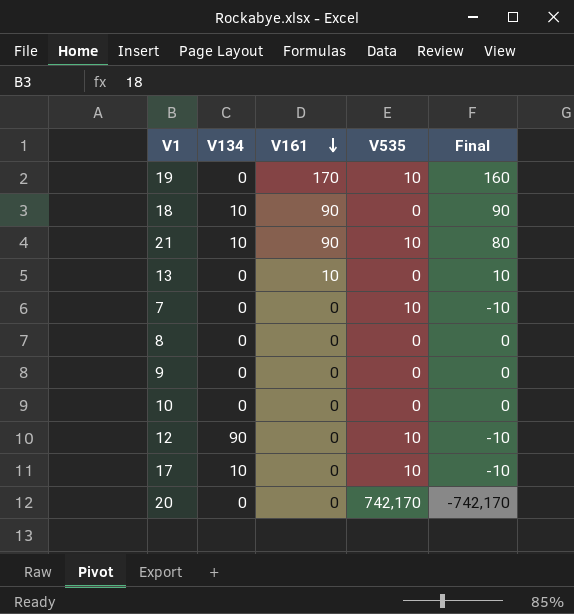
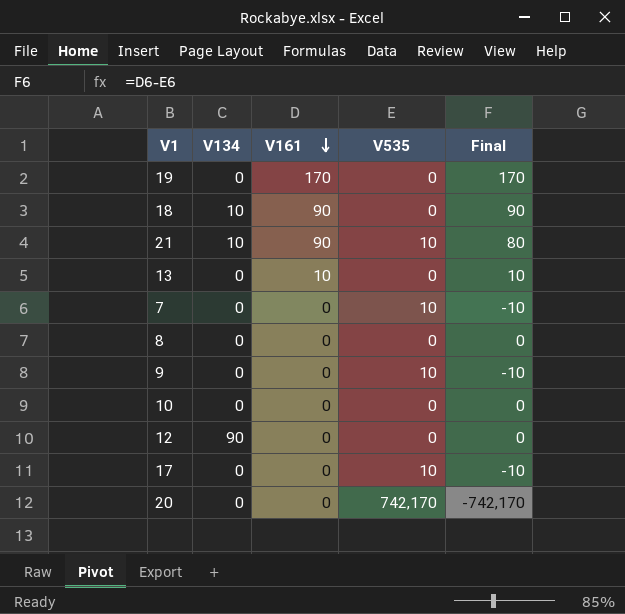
19 | V535: 10 -> 0
19 | Final: 160 -> 170
9 | V535: 0 -> 10
9 | Final: 0 -> -10
12 | V535: 10 -> 0
12 | Final: -10 -> 0
17 | V134: 10 -> 0

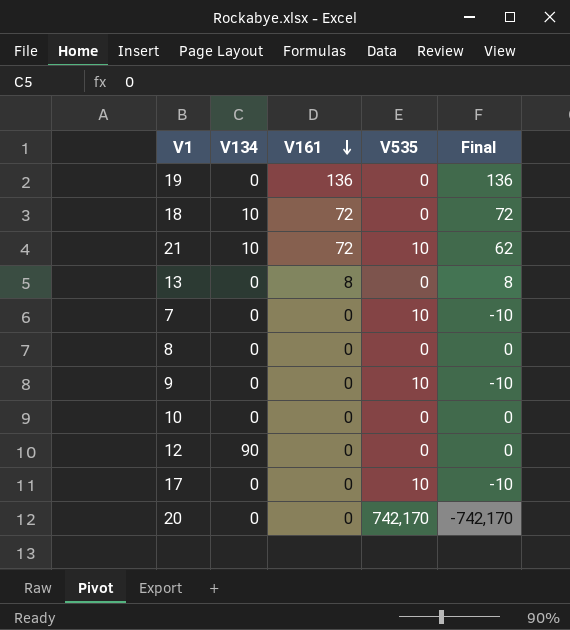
19 | V161: 170 -> 136
19 | Final: 170 -> 136
18 | V161: 90 -> 72
18 | Final: 90 -> 72
21 | V161: 90 -> 72
21 | Final: 80 -> 62
13 | V161: 10 -> 8
13 | Final: 10 -> 8

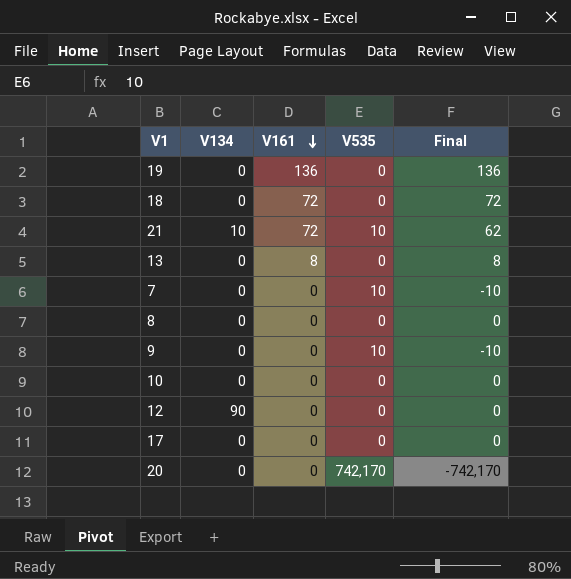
18 | V134: 10 -> 0
17 | V535: 10 -> 0
17 | Final: -10 -> 0

